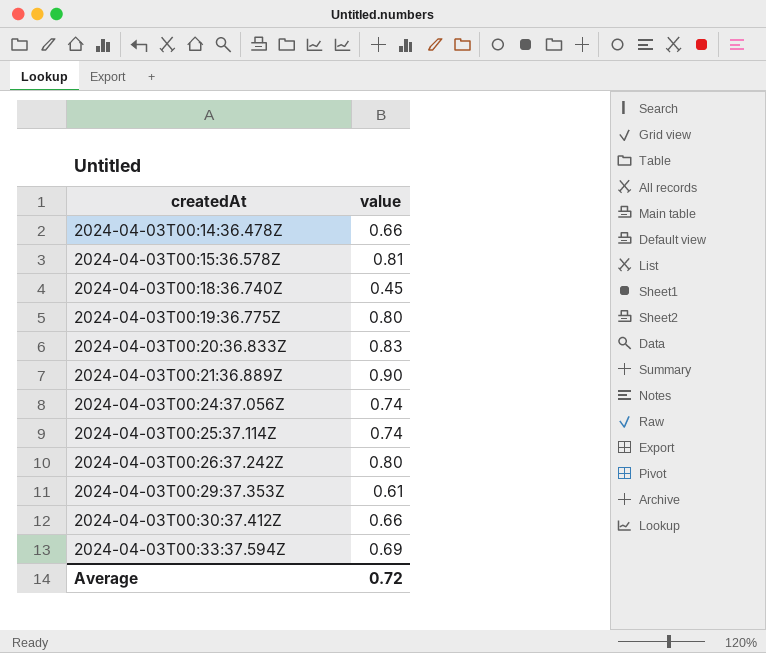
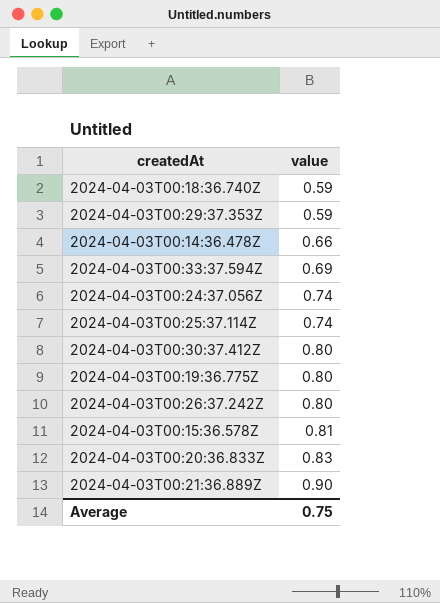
row order: createdAt ascending -> value ascending
2024-04-03T00:18:36.740Z | value: 0.45 -> 0.59
2024-04-03T00:29:37.353Z | value: 0.61 -> 0.59
2024-04-03T00:30:37.412Z | value: 0.66 -> 0.80
Average | value: 0.72 -> 0.75

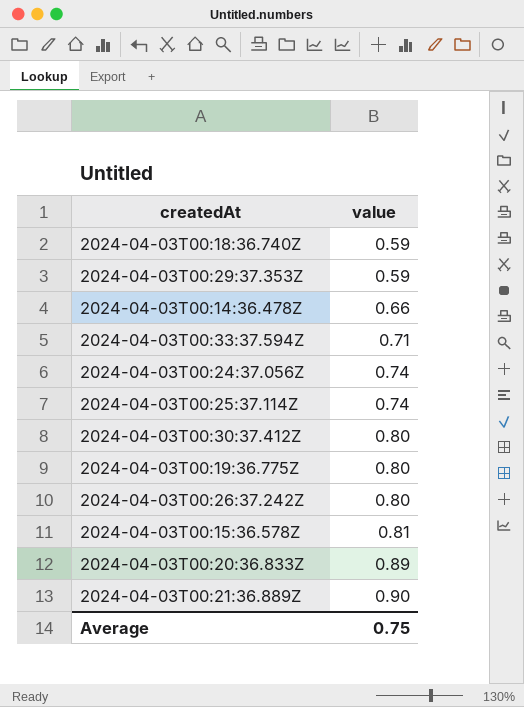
2024-04-03T00:33:37.594Z | value: 0.69 -> 0.71
2024-04-03T00:20:36.833Z | value: 0.83 -> 0.89

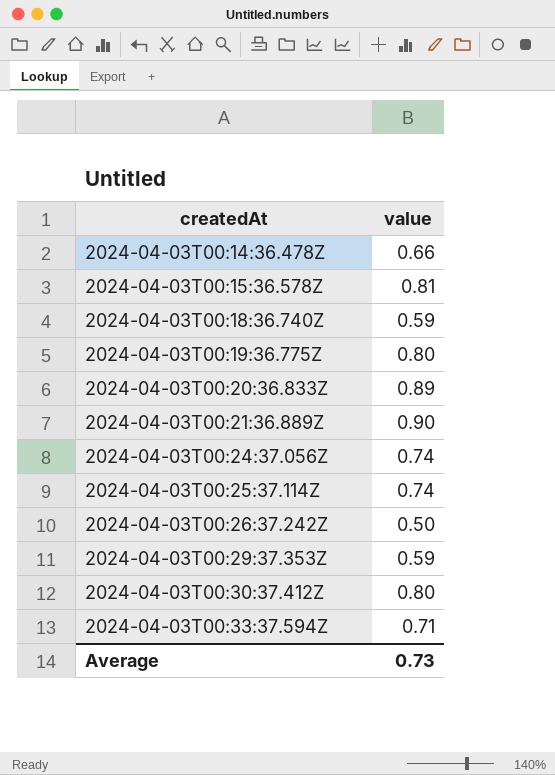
row order: value ascending -> createdAt ascending
2024-04-03T00:26:37.242Z | value: 0.80 -> 0.50
Average | value: 0.75 -> 0.73

